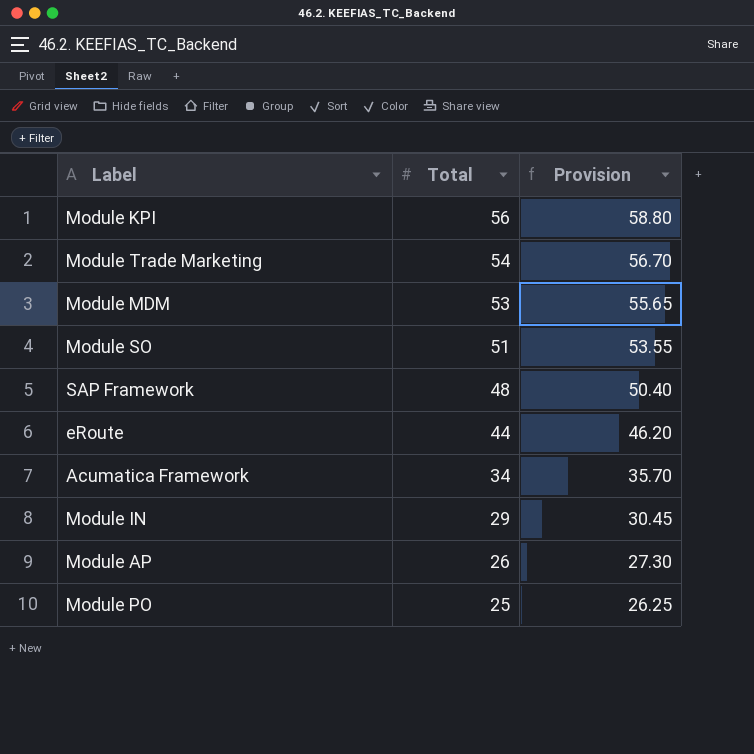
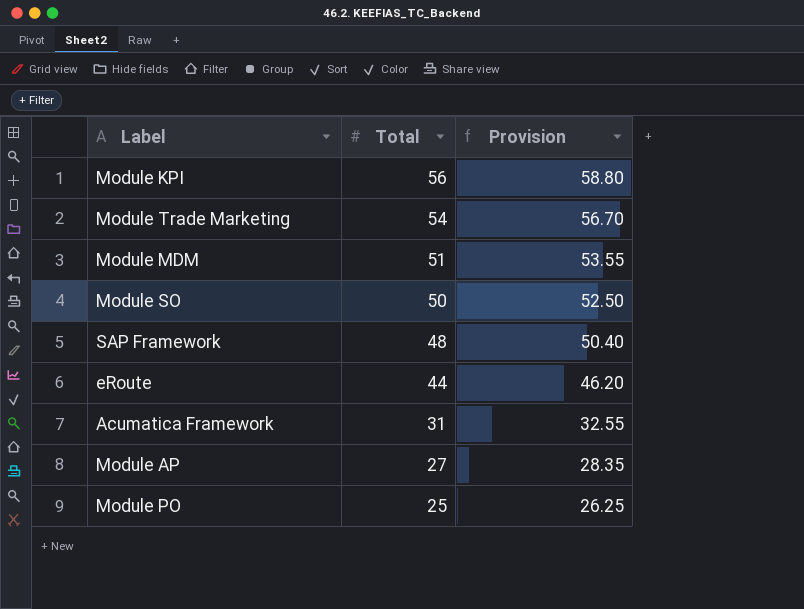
row Module IN: 29 | 30.45 -> none
Module MDM | Total: 53 -> 51
Module MDM | Provision: 55.65 -> 53.55
Module SO | Total: 51 -> 50
Module SO | Provision: 53.55 -> 52.50
Acumatica Framework | Total: 34 -> 31
Acumatica Framework | Provision: 35.70 -> 32.55
Module AP | Total: 26 -> 27
Module AP | Provision: 27.30 -> 28.35

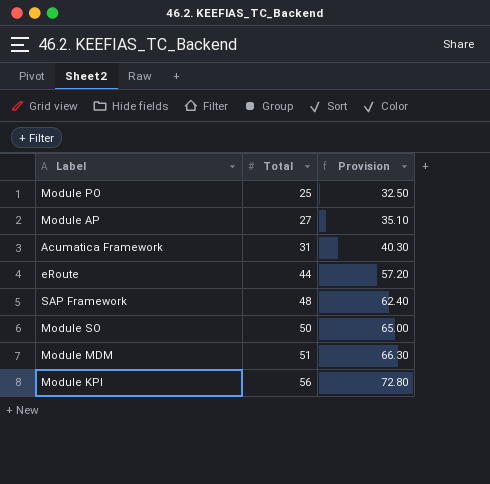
row order: Total descending -> Total ascending
column Provision | formula: [Total] * 1.05 -> [Total] * 1.3
row Module Trade Marketing: 54 | 56.70 -> none

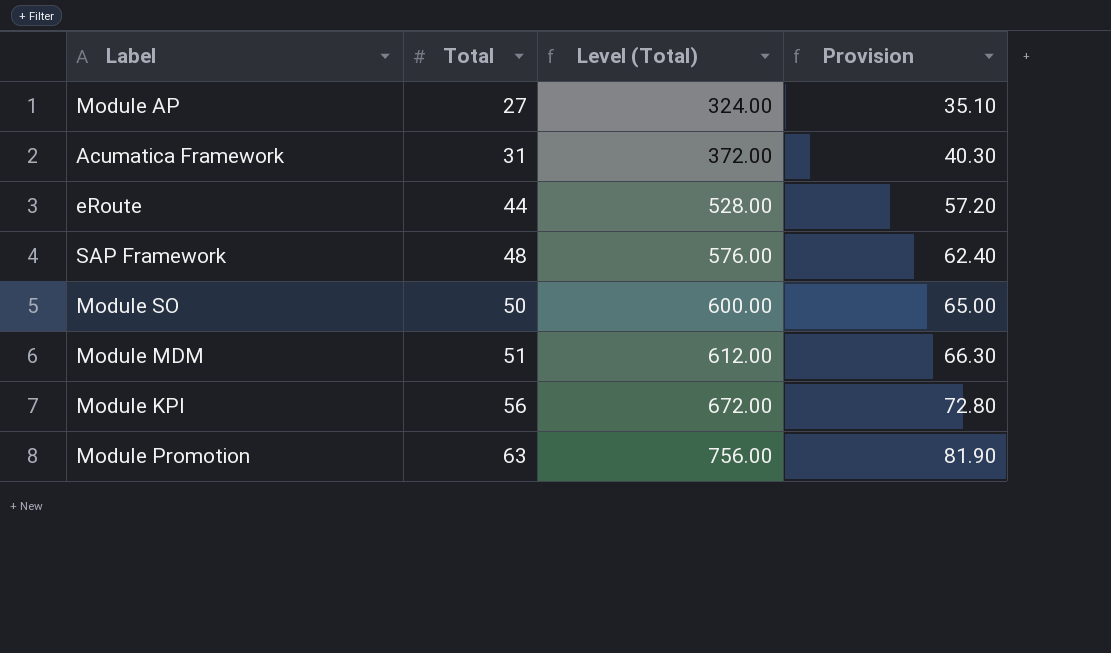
column Level (Total) | formula: none -> [Total] * 12
row Module PO: 25 | 32.50 -> none
row Module Promotion: none -> 63 | 756.00 | 81.90

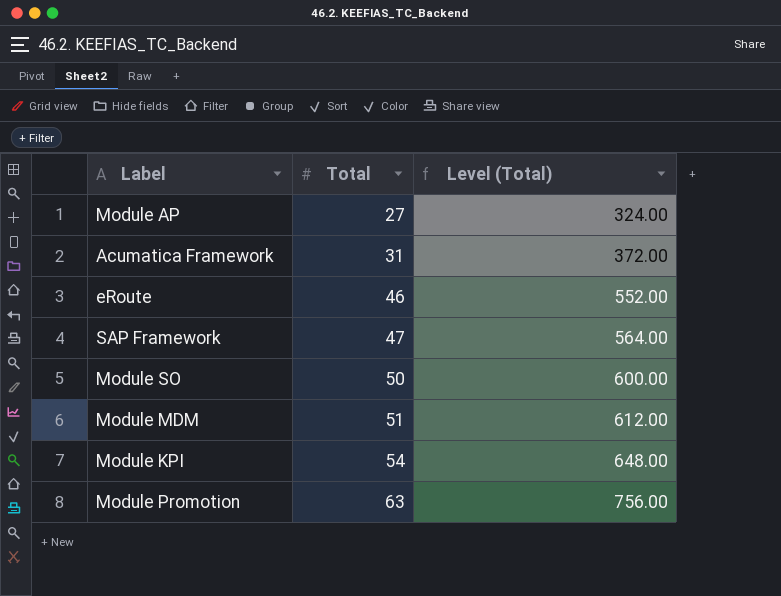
column Provision | formula: [Total] * 1.3 -> none
eRoute | Total: 44 -> 46
eRoute | Level (Total): 528.00 -> 552.00
SAP Framework | Total: 48 -> 47
SAP Framework | Level (Total): 576.00 -> 564.00
Module KPI | Total: 56 -> 54
Module KPI | Level (Total): 672.00 -> 648.00

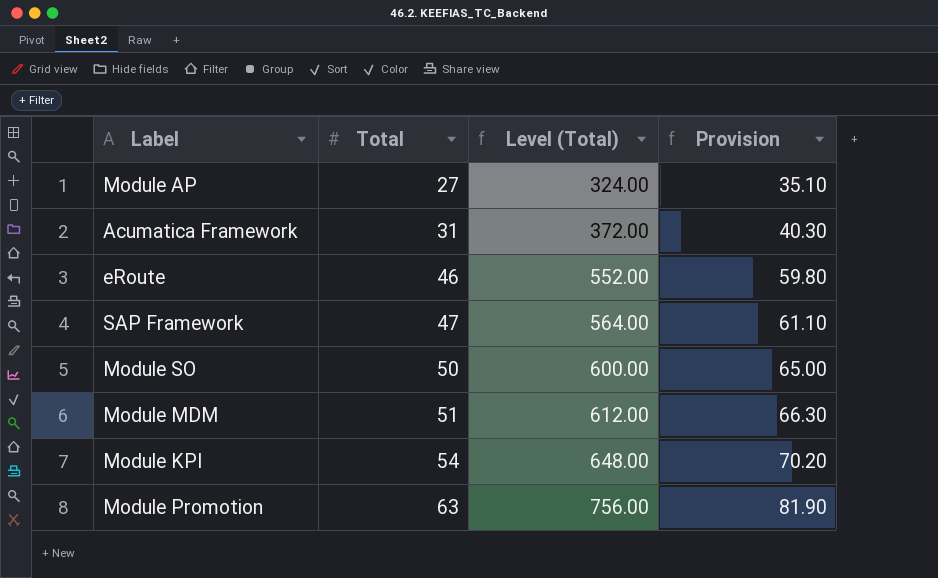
column Provision | formula: none -> [Total] * 1.3

